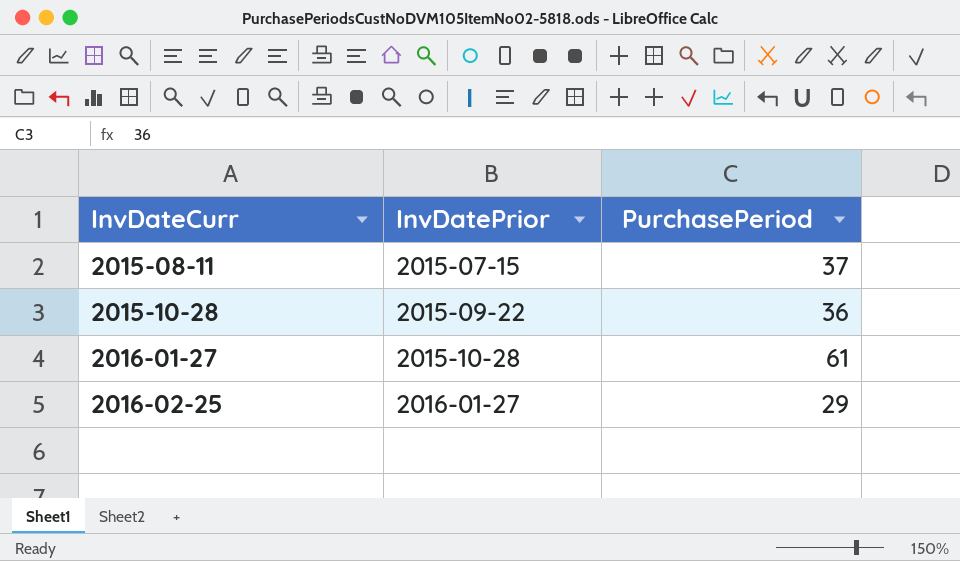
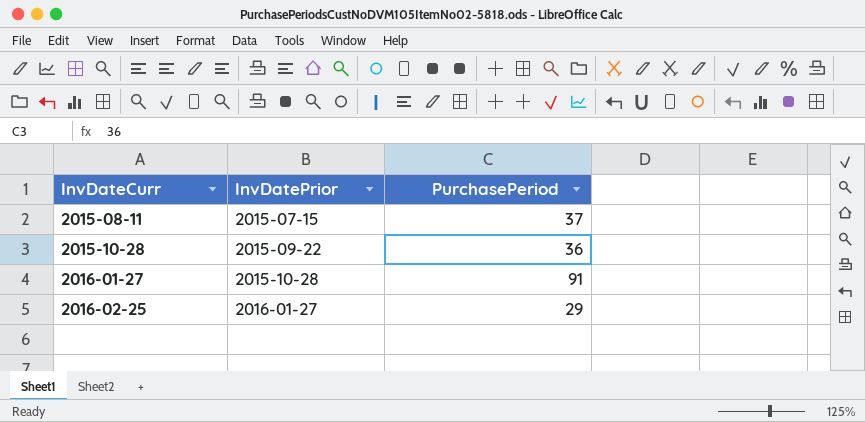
2016-01-27 | PurchasePeriod: 61 -> 91

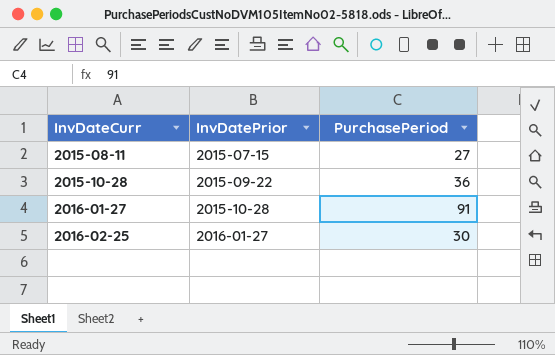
2015-08-11 | PurchasePeriod: 37 -> 27
2016-02-25 | PurchasePeriod: 29 -> 30

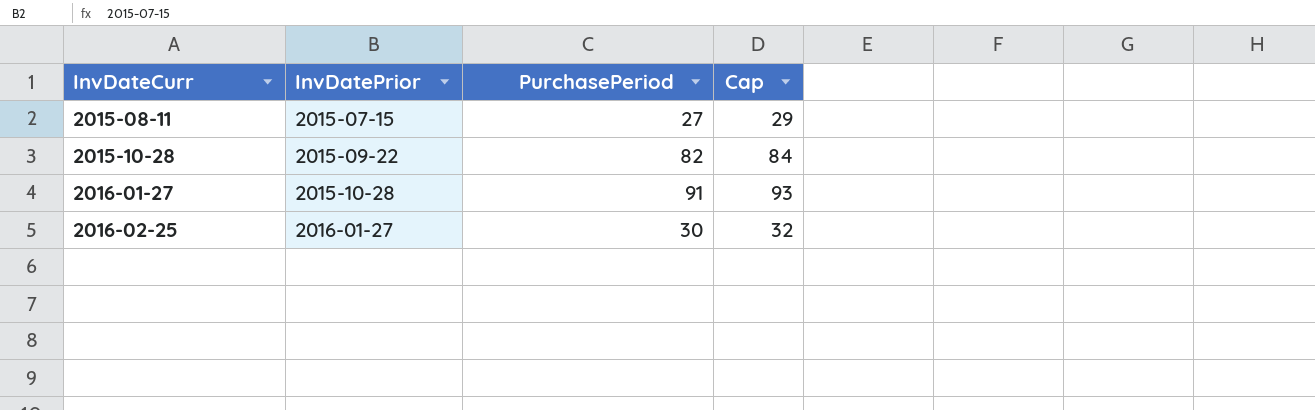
column Cap | formula: none -> [PurchasePeriod] + 2
2015-10-28 | PurchasePeriod: 36 -> 82

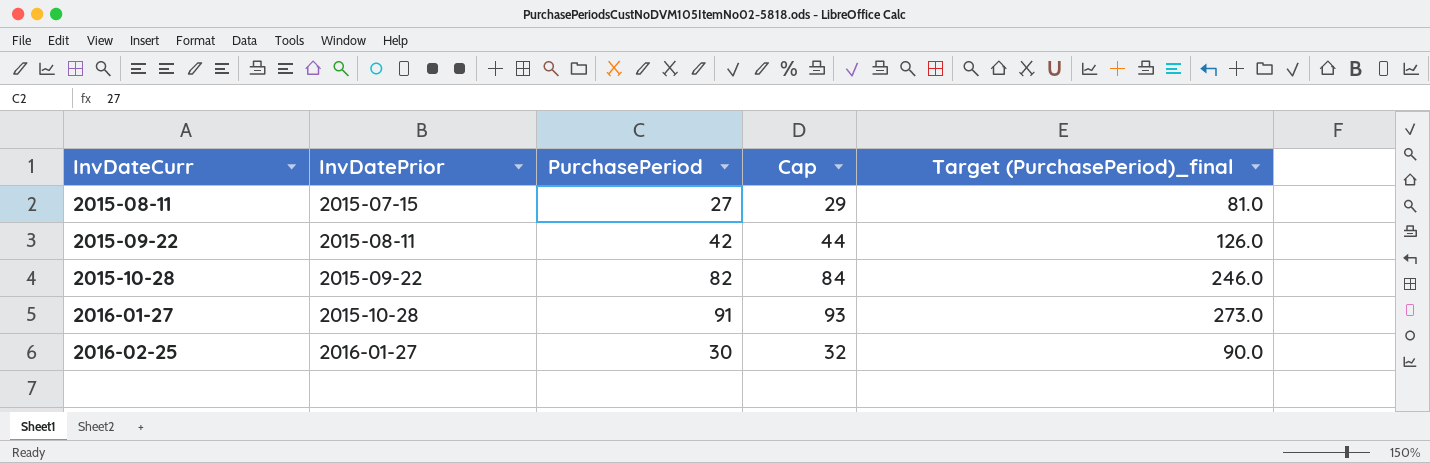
column Target (PurchasePeriod)_final | formula: none -> [PurchasePeriod] * 3
row 2015-09-22: none -> 2015-08-11 | 42 | 44 | 126.0

